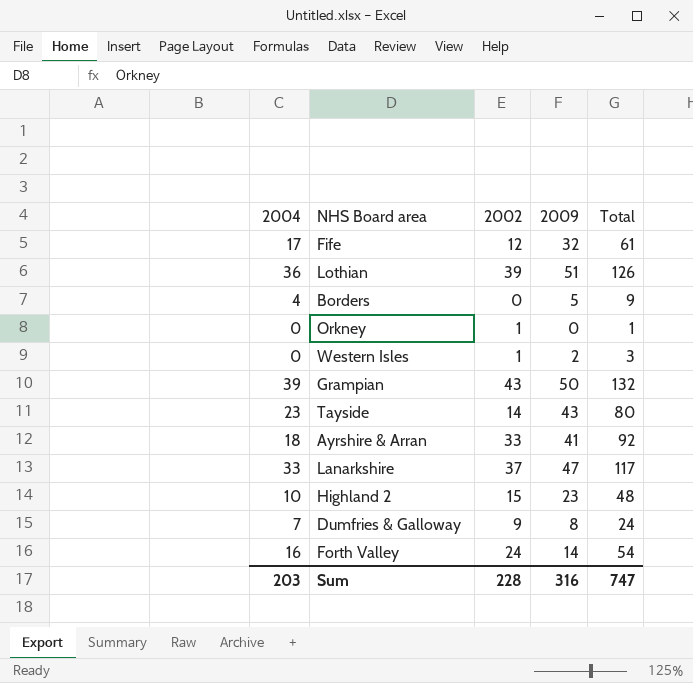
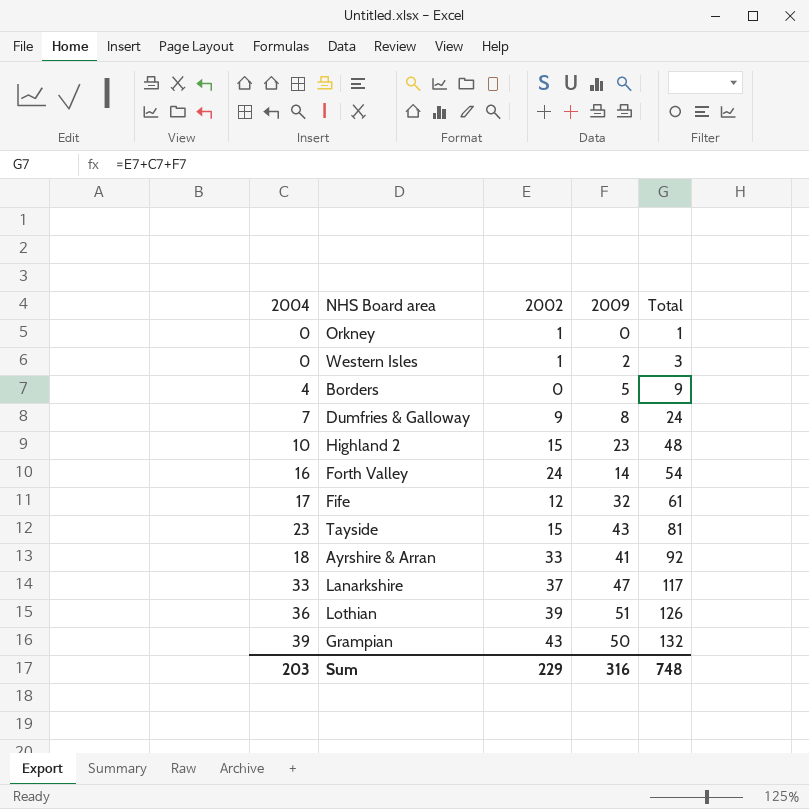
row order: none -> Total ascending
Tayside | 2002: 14 -> 15
Tayside | Total: 80 -> 81
Sum | 2002: 228 -> 229
Sum | Total: 747 -> 748

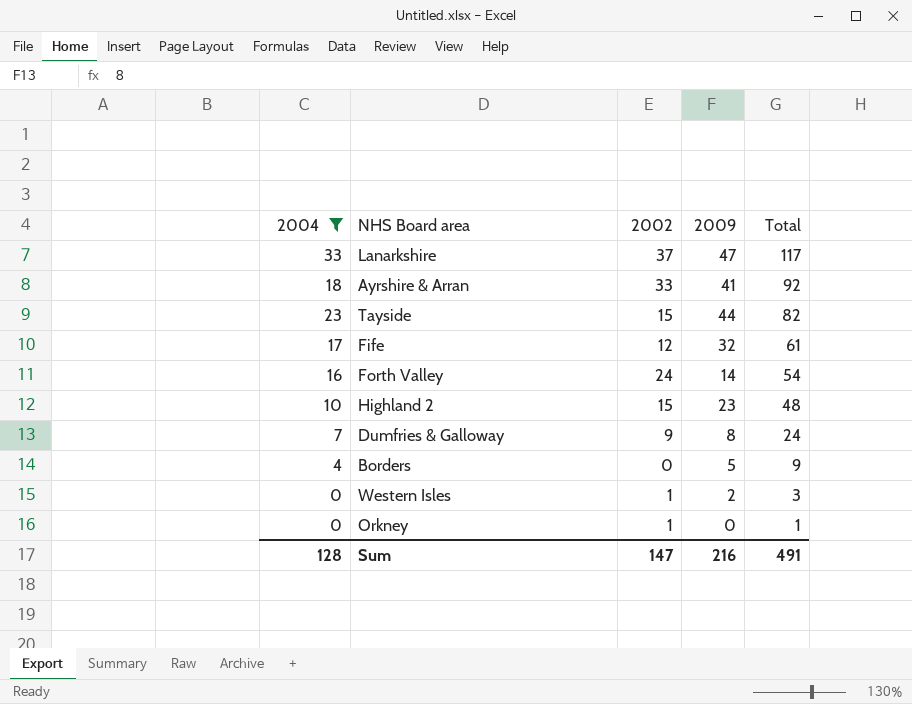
filter: none -> 2004 <= 33
row order: Total ascending -> Total descending
Tayside | 2009: 43 -> 44
Tayside | Total: 81 -> 82
Sum | 2004: 203 -> 128
Sum | 2002: 229 -> 147
Sum | 2009: 316 -> 216
Sum | Total: 748 -> 491

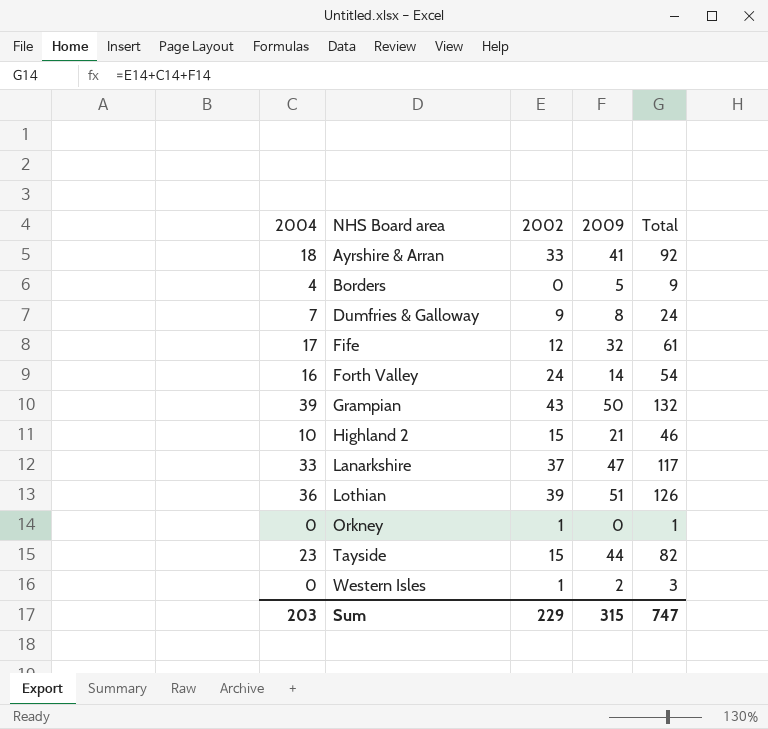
filter: 2004 <= 33 -> none
row order: Total descending -> NHS Board area ascending
Highland 2 | 2009: 23 -> 21
Highland 2 | Total: 48 -> 46
Sum | 2004: 128 -> 203
Sum | 2002: 147 -> 229
Sum | 2009: 216 -> 315
Sum | Total: 491 -> 747

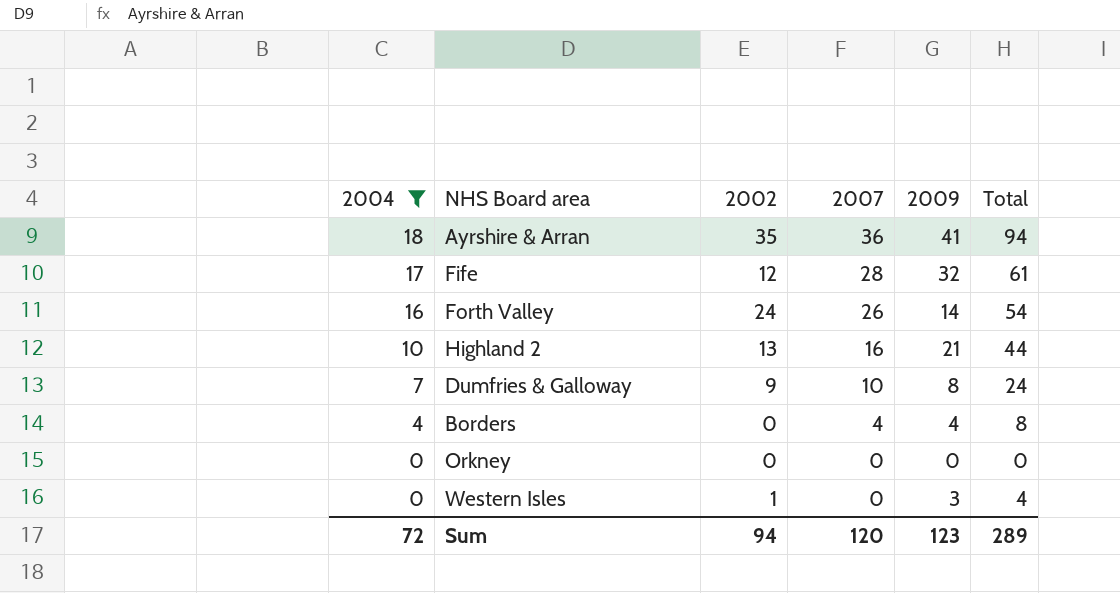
filter: none -> 2004 <= 18
row order: NHS Board area ascending -> 2004 descending
column 2007 | position: none -> 4
Ayrshire & Arran | 2002: 33 -> 35
Ayrshire & Arran | Total: 92 -> 94
Highland 2 | 2002: 15 -> 13
Highland 2 | Total: 46 -> 44
Borders | 2009: 5 -> 4
Borders | Total: 9 -> 8
Orkney | 2002: 1 -> 0
Orkney | Total: 1 -> 0
Western Isles | 2009: 2 -> 3
Western Isles | Total: 3 -> 4
Sum | 2004: 203 -> 72
Sum | 2002: 229 -> 94
Sum | 2009: 315 -> 123
Sum | Total: 747 -> 289

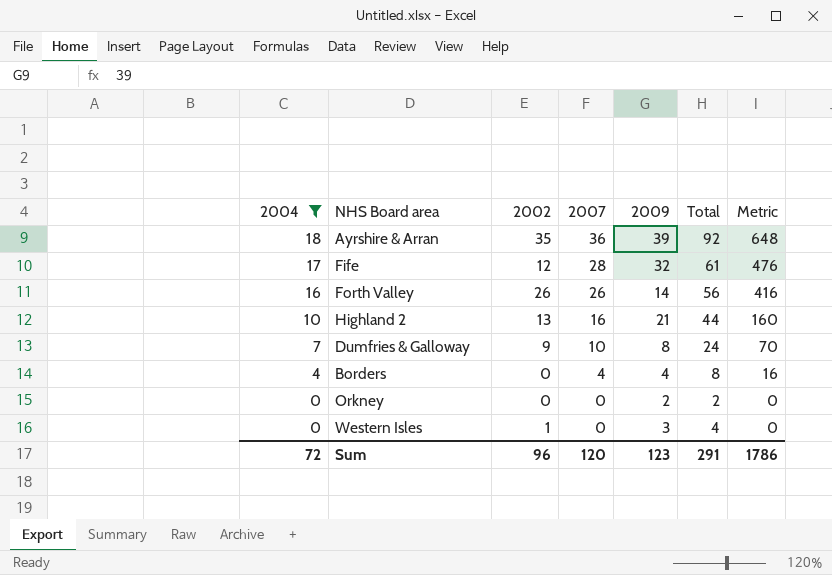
column Metric | formula: none -> [2004] * [2007]
Ayrshire & Arran | 2009: 41 -> 39
Ayrshire & Arran | Total: 94 -> 92
Forth Valley | 2002: 24 -> 26
Forth Valley | Total: 54 -> 56
Orkney | 2009: 0 -> 2
Orkney | Total: 0 -> 2
Sum | 2002: 94 -> 96
Sum | Total: 289 -> 291

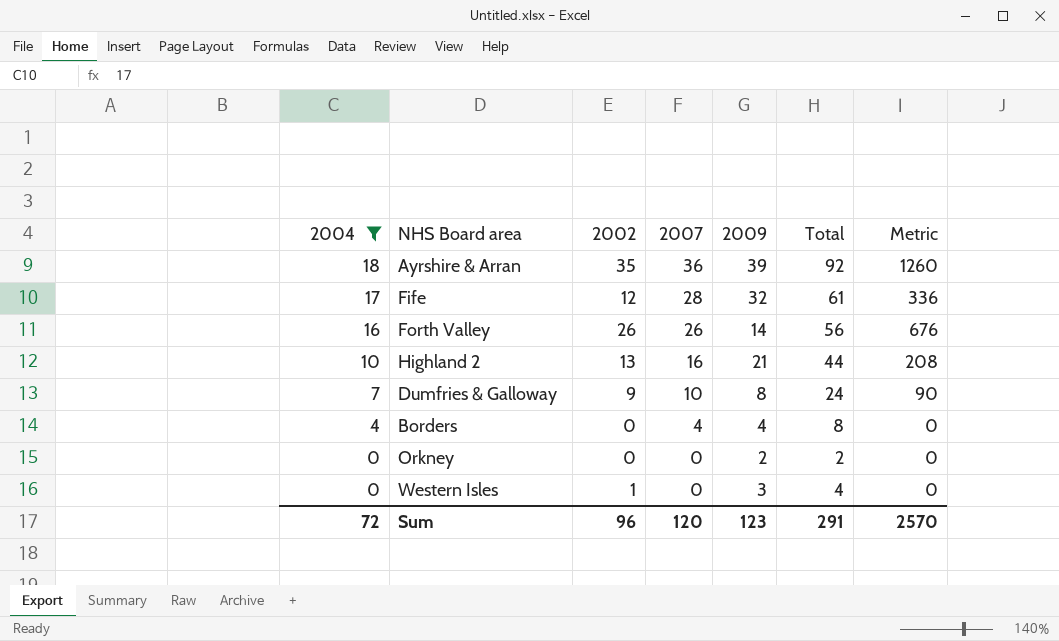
column Metric | formula: [2004] * [2007] -> [2002] * [2007]
Sum | Metric: 1786 -> 2570

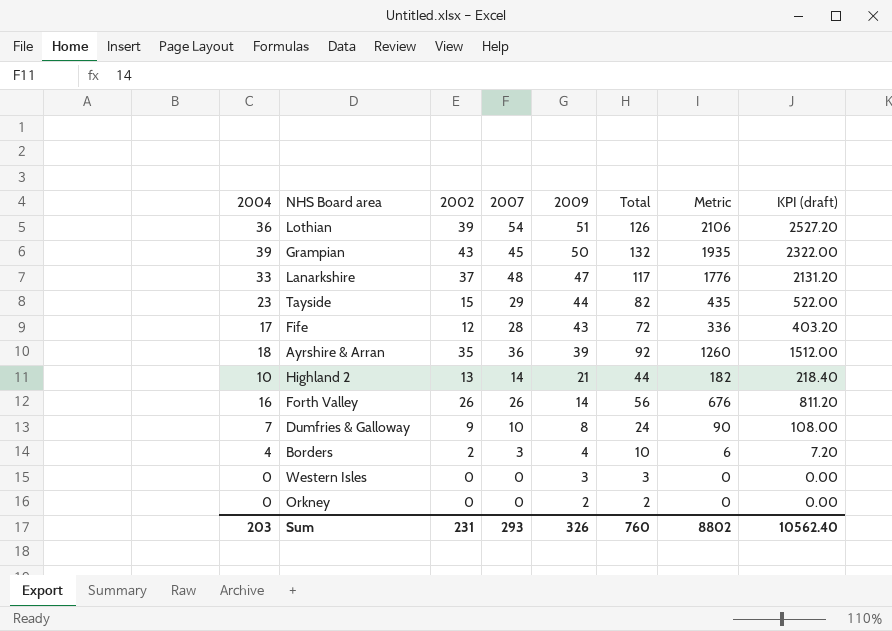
filter: 2004 <= 18 -> none
row order: 2004 descending -> 2009 descending
column KPI (draft) | formula: none -> [Metric] * 1.2
Fife | 2009: 32 -> 43
Fife | Total: 61 -> 72
Highland 2 | 2007: 16 -> 14
Highland 2 | Metric: 208 -> 182
Borders | 2002: 0 -> 2
Borders | 2007: 4 -> 3
Borders | Total: 8 -> 10
Borders | Metric: 0 -> 6
Western Isles | 2002: 1 -> 0
Western Isles | Total: 4 -> 3
Sum | 2004: 72 -> 203
Sum | 2002: 96 -> 231
Sum | 2007: 120 -> 293
Sum | 2009: 123 -> 326
Sum | Total: 291 -> 760
Sum | Metric: 2570 -> 8802

